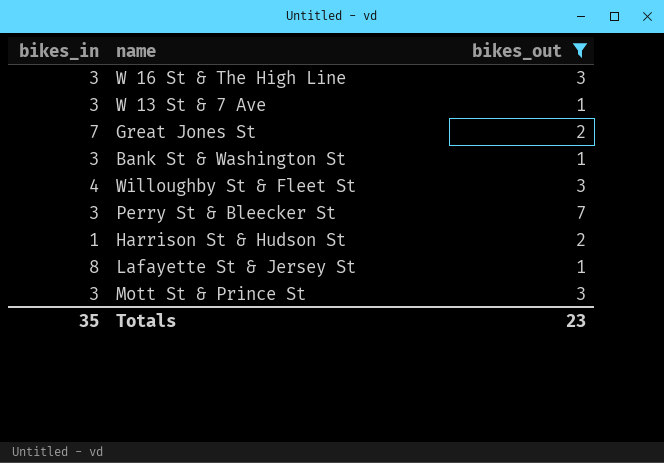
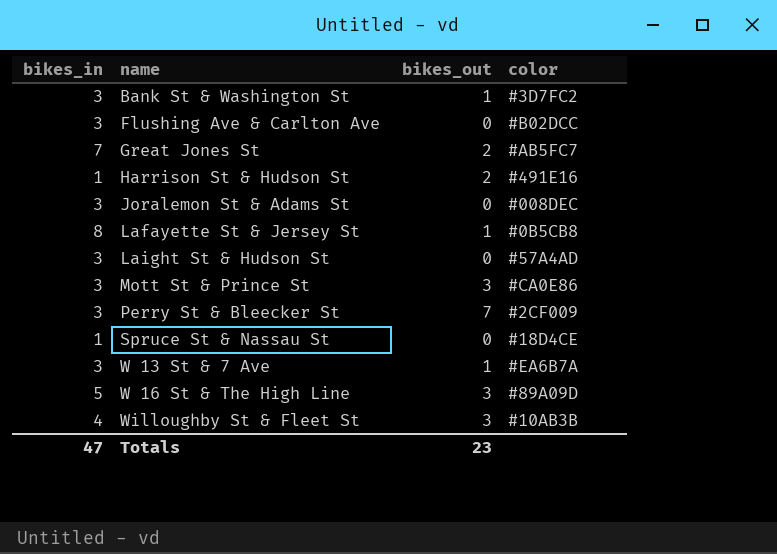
filter: bikes_out != 0 -> none
row order: none -> name ascending
column color | position: none -> 4
W 16 St & The High Line | bikes_in: 3 -> 5
Totals | bikes_in: 35 -> 47

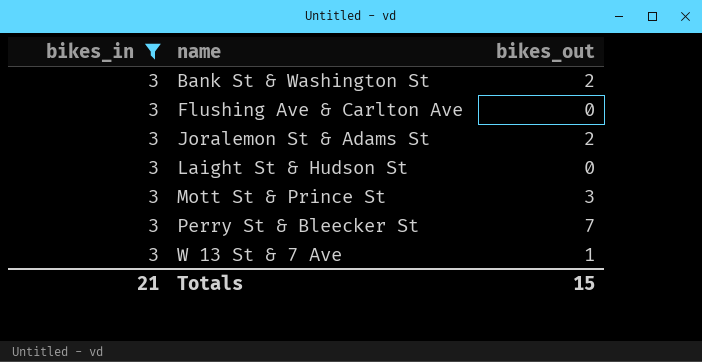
filter: none -> bikes_in = 3
column color | position: 4 -> none
Bank St & Washington St | bikes_out: 1 -> 2
Joralemon St & Adams St | bikes_out: 0 -> 2
Totals | bikes_in: 47 -> 21
Totals | bikes_out: 23 -> 15

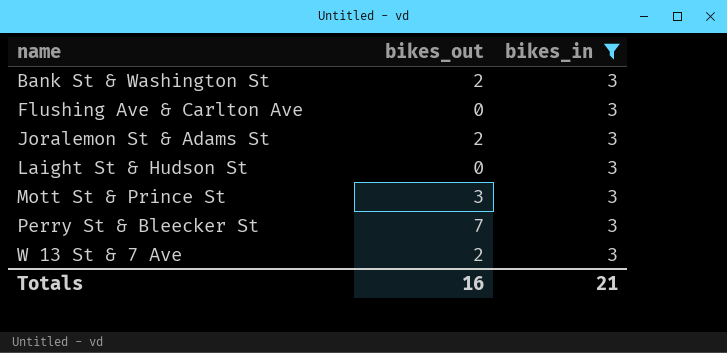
column bikes_in | position: 1 -> 3
W 13 St & 7 Ave | bikes_out: 1 -> 2
Totals | bikes_out: 15 -> 16

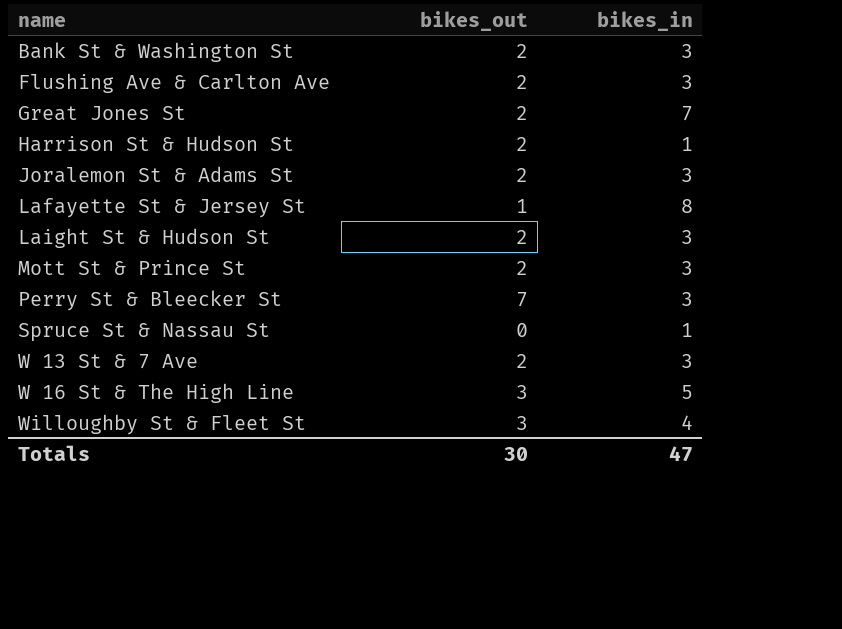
filter: bikes_in = 3 -> none
Flushing Ave & Carlton Ave | bikes_out: 0 -> 2
Laight St & Hudson St | bikes_out: 0 -> 2
Mott St & Prince St | bikes_out: 3 -> 2
Totals | bikes_out: 16 -> 30
Totals | bikes_in: 21 -> 47

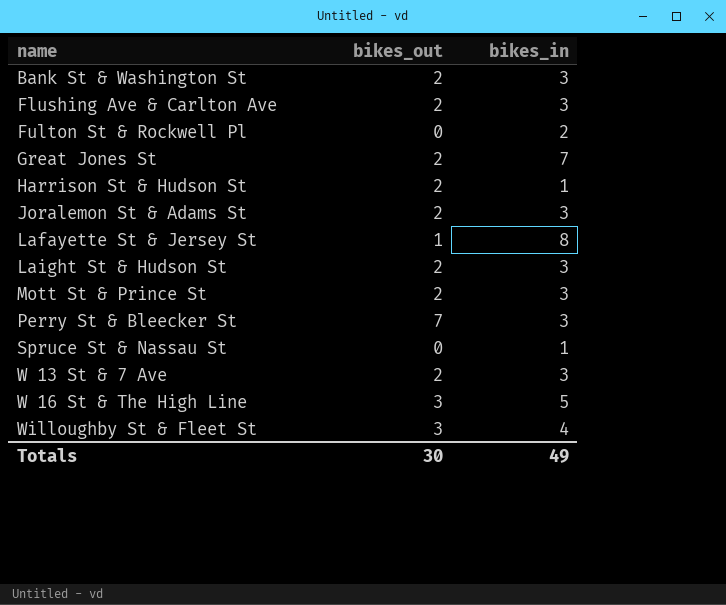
row Fulton St & Rockwell Pl: none -> 0 | 2
Totals | bikes_in: 47 -> 49

